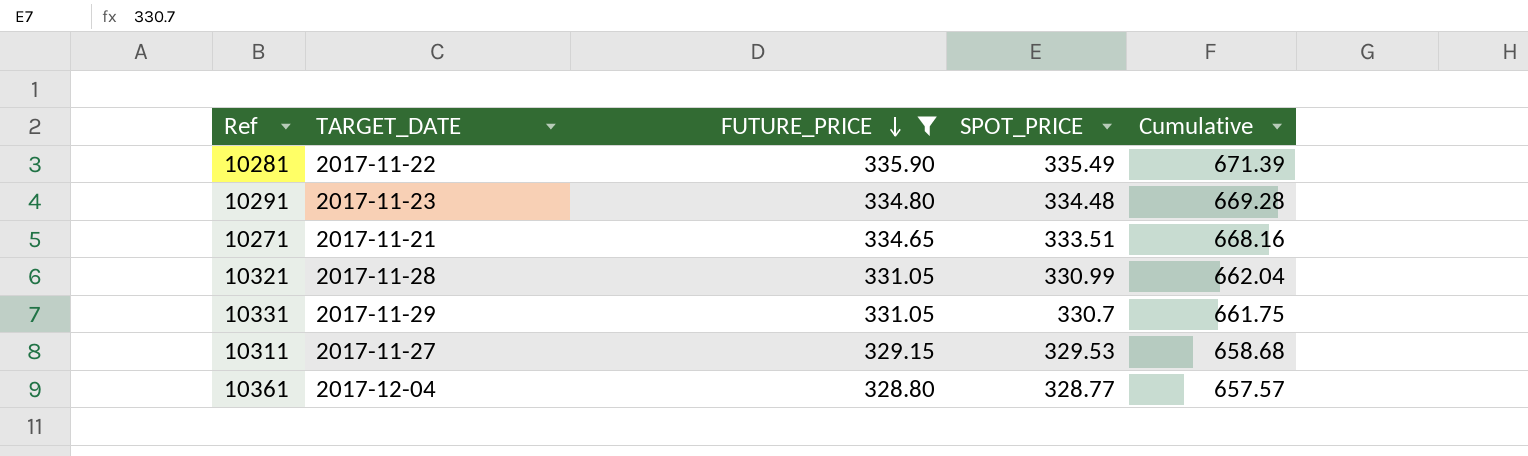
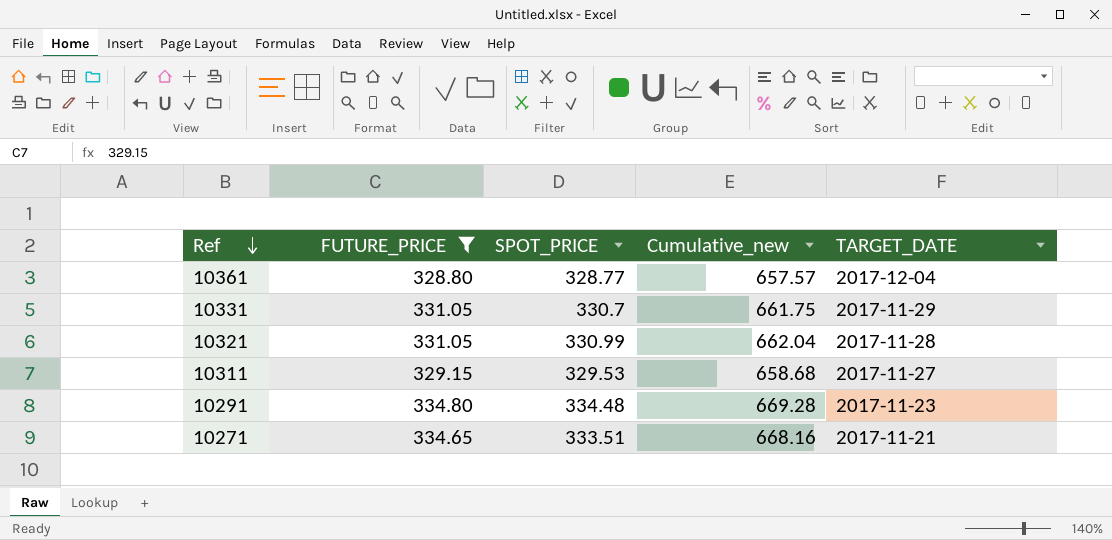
row order: FUTURE_PRICE descending -> Ref descending
column name: Cumulative -> Cumulative_new
column TARGET_DATE | position: 2 -> 5
row 10281: 2017-11-22 | 335.90 | 335.49 | 671.39 -> none

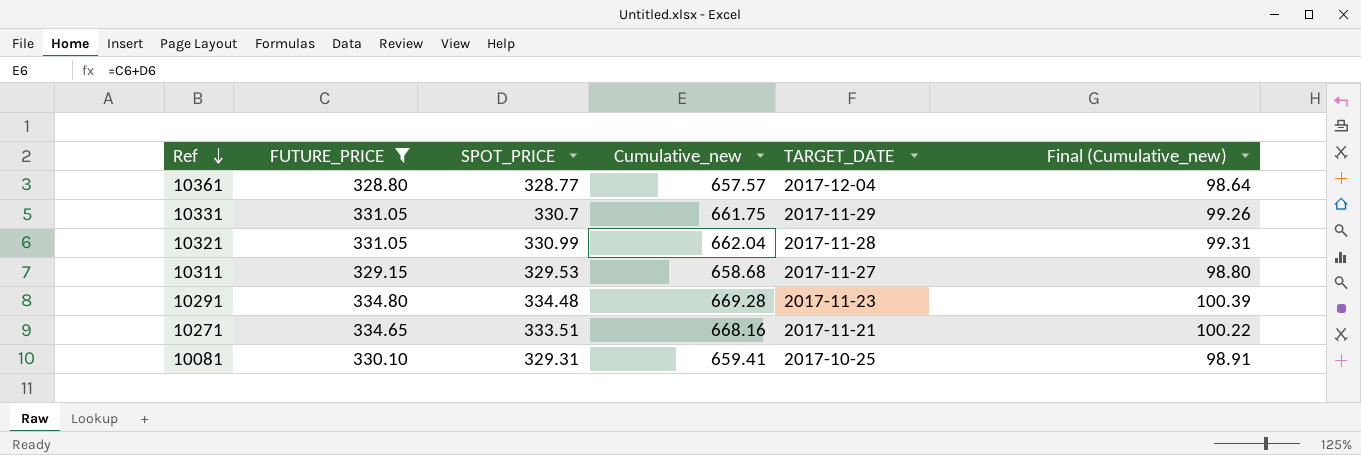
column Final (Cumulative_new) | formula: none -> [Cumulative_new] * 0.15
row 10081: none -> 330.10 | 329.31 | 659.41 | 2017-10-25 | 98.91

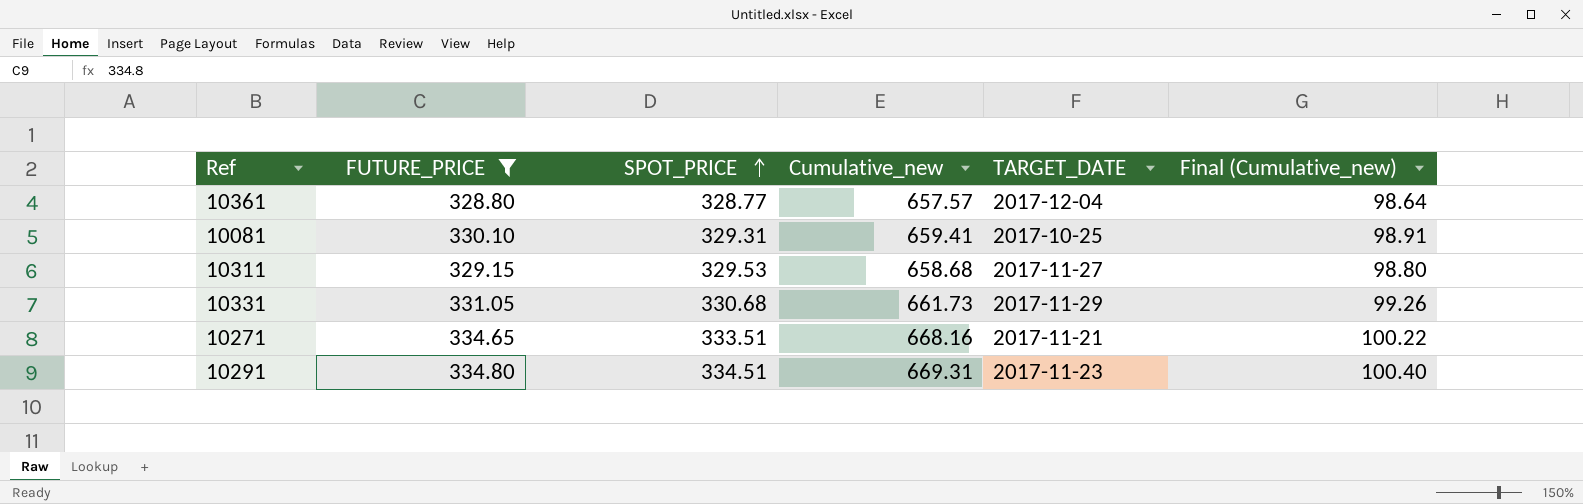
row order: Ref descending -> SPOT_PRICE ascending
row 10321: 331.05 | 330.99 | 662.04 | 2017-11-28 | 99.31 -> none
10331 | SPOT_PRICE: 330.7 -> 330.68
10331 | Cumulative_new: 661.75 -> 661.73
10291 | SPOT_PRICE: 334.48 -> 334.51
10291 | Cumulative_new: 669.28 -> 669.31
10291 | Final (Cumulative_new): 100.39 -> 100.40

